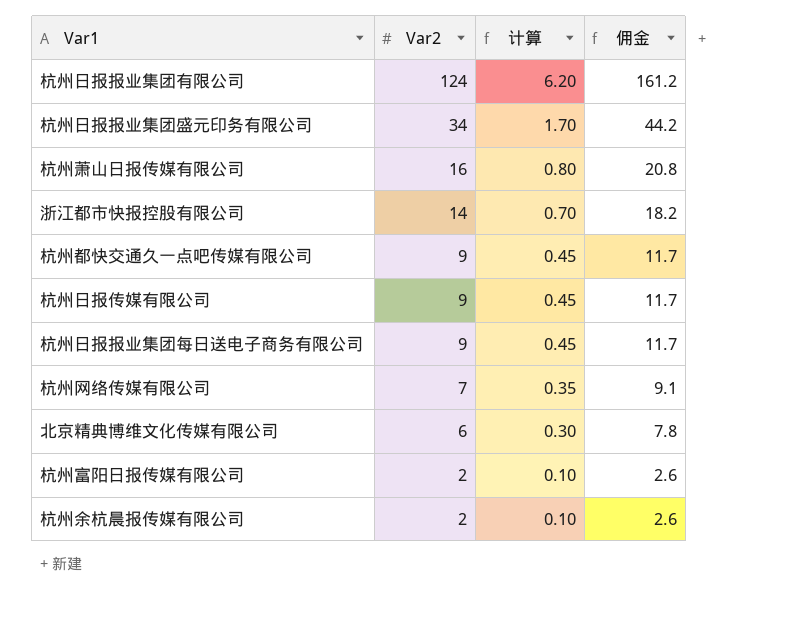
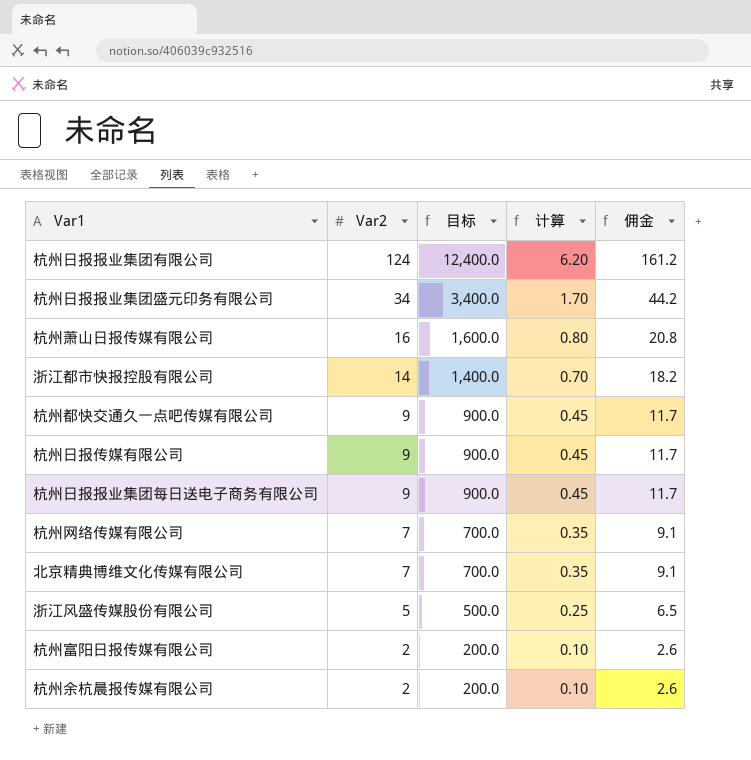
column 目标 | formula: none -> [Var2] * 100
北京精典博维文化传媒有限公司 | Var2: 6 -> 7
北京精典博维文化传媒有限公司 | 计算: 0.30 -> 0.35
北京精典博维文化传媒有限公司 | 佣金: 7.8 -> 9.1
row 浙江风盛传媒股份有限公司: none -> 5 | 500.0 | 0.25 | 6.5

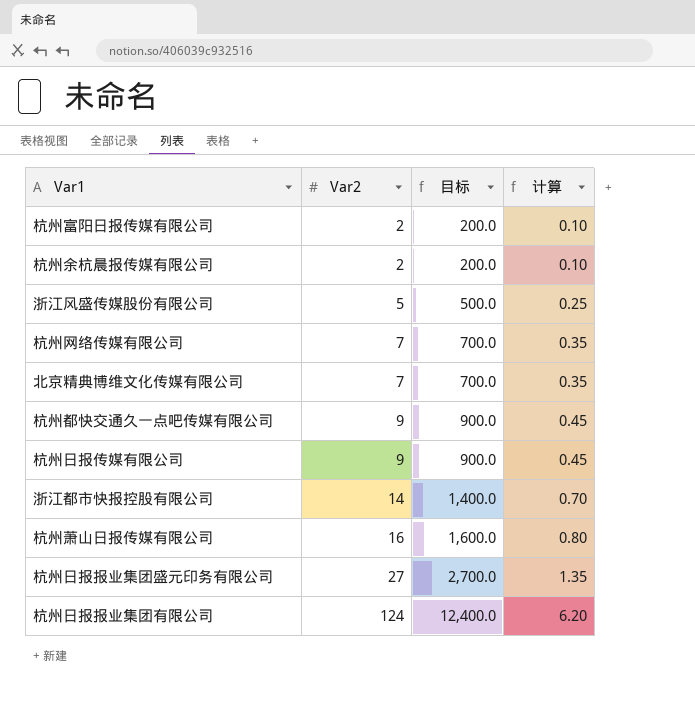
row order: Var2 descending -> Var2 ascending
column 佣金 | formula: [Var2] * 1.3 -> none
row 杭州日报报业集团每日送电子商务有限公司: 9 | 900.0 | 0.45 | 11.7 -> none
杭州日报报业集团盛元印务有限公司 | Var2: 34 -> 27
杭州日报报业集团盛元印务有限公司 | 目标: 3,400.0 -> 2,700.0
杭州日报报业集团盛元印务有限公司 | 计算: 1.70 -> 1.35

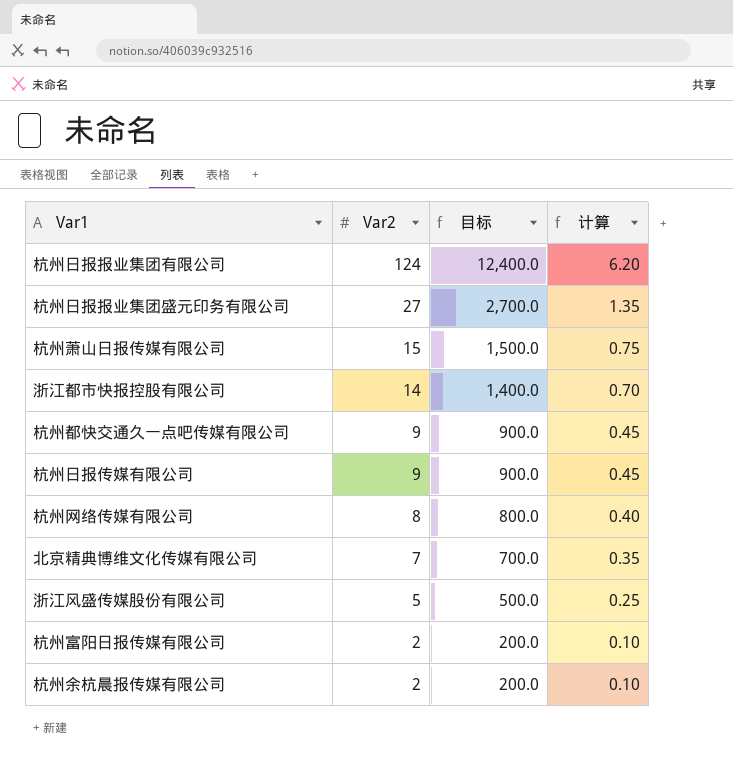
row order: Var2 ascending -> Var2 descending
杭州萧山日报传媒有限公司 | Var2: 16 -> 15
杭州萧山日报传媒有限公司 | 目标: 1,600.0 -> 1,500.0
杭州萧山日报传媒有限公司 | 计算: 0.80 -> 0.75
杭州网络传媒有限公司 | Var2: 7 -> 8
杭州网络传媒有限公司 | 目标: 700.0 -> 800.0
杭州网络传媒有限公司 | 计算: 0.35 -> 0.40

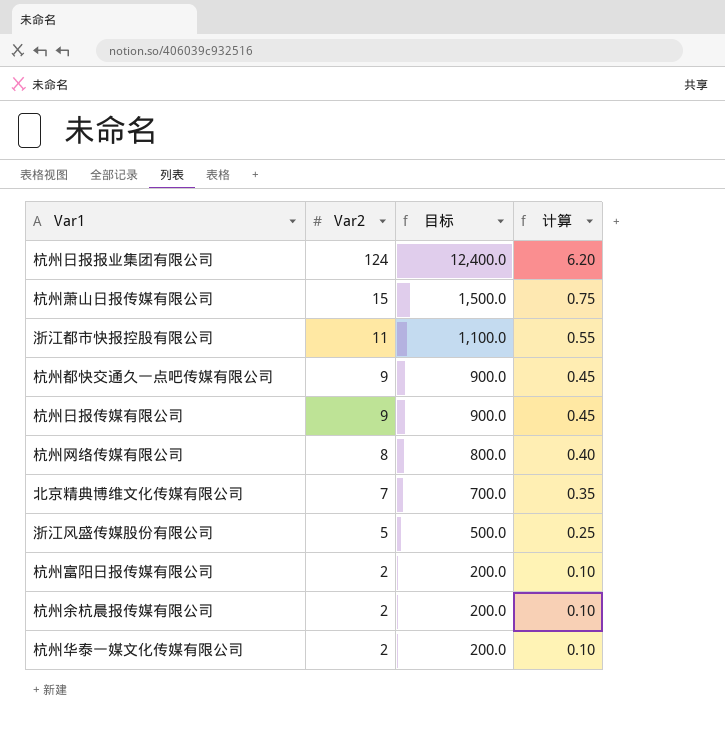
row 杭州日报报业集团盛元印务有限公司: 27 | 2,700.0 | 1.35 -> none
浙江都市快报控股有限公司 | Var2: 14 -> 11
浙江都市快报控股有限公司 | 目标: 1,400.0 -> 1,100.0
浙江都市快报控股有限公司 | 计算: 0.70 -> 0.55
row 杭州华泰一媒文化传媒有限公司: none -> 2 | 200.0 | 0.10

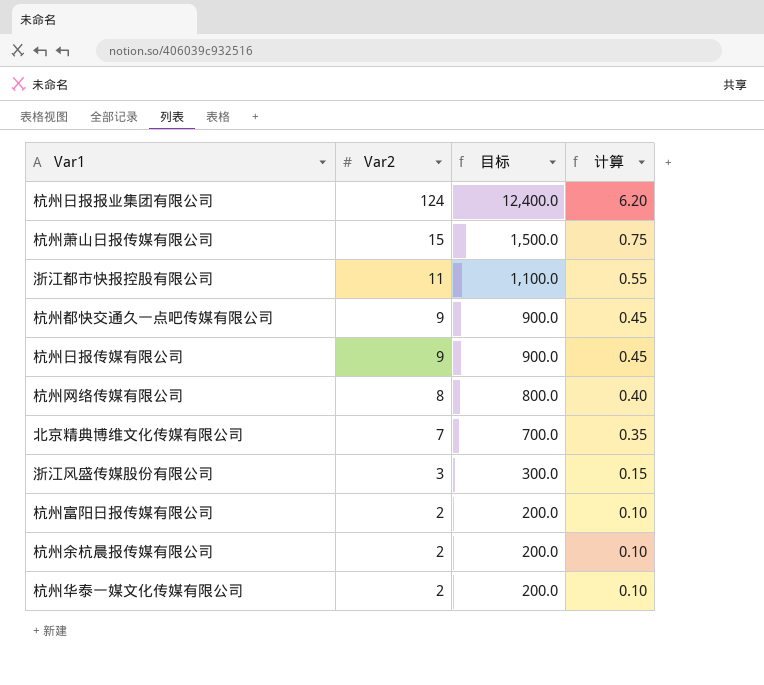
浙江风盛传媒股份有限公司 | Var2: 5 -> 3
浙江风盛传媒股份有限公司 | 目标: 500.0 -> 300.0
浙江风盛传媒股份有限公司 | 计算: 0.25 -> 0.15

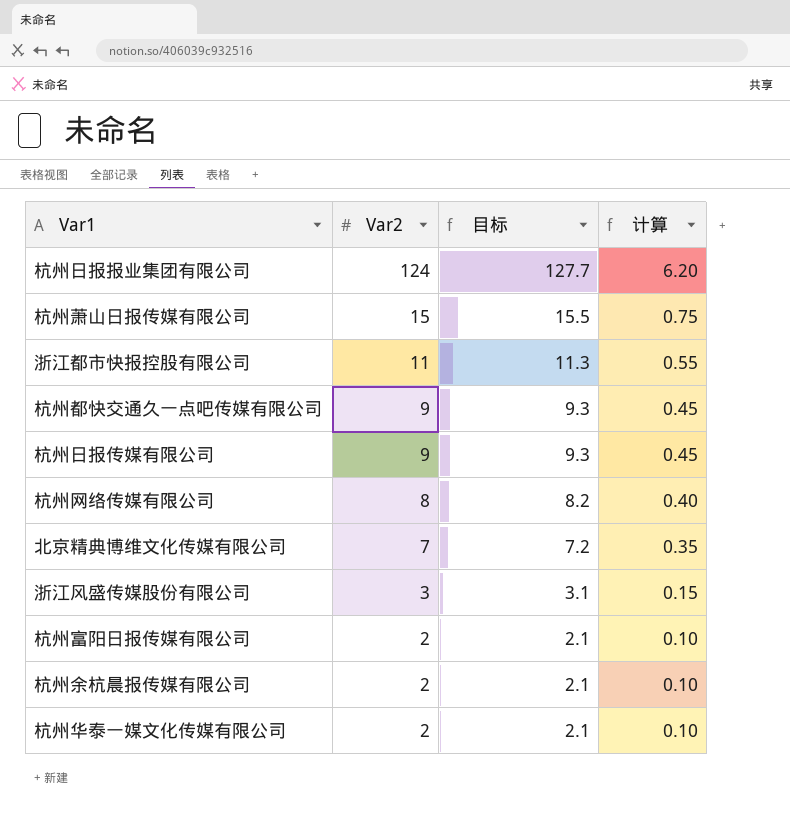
column 目标 | formula: [Var2] * 100 -> [Var2] * 1.03

